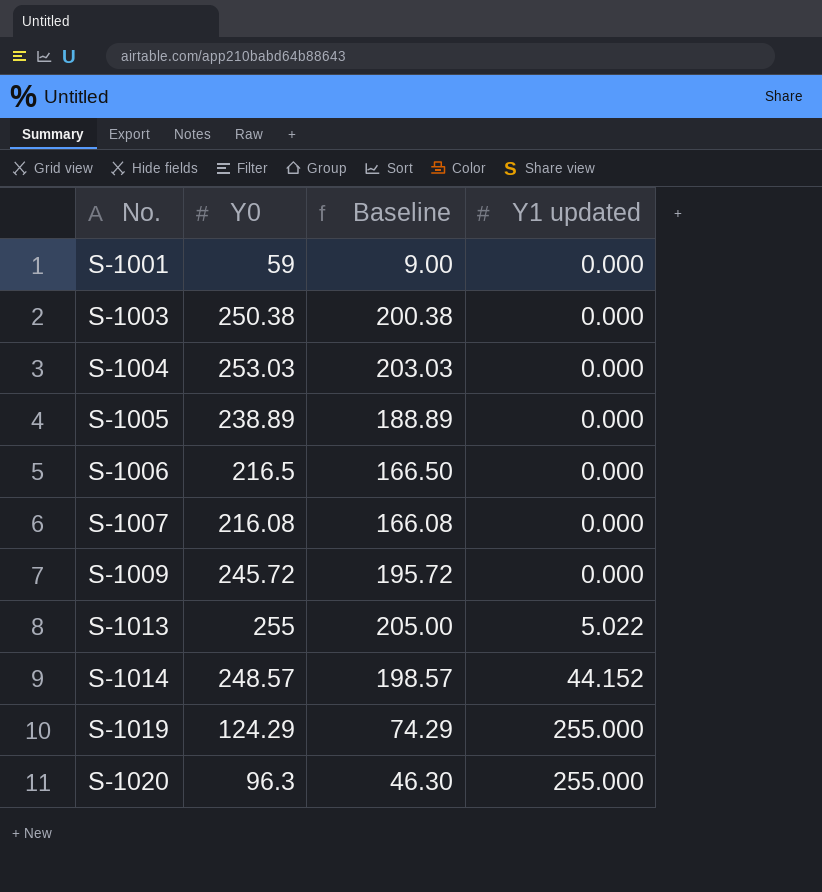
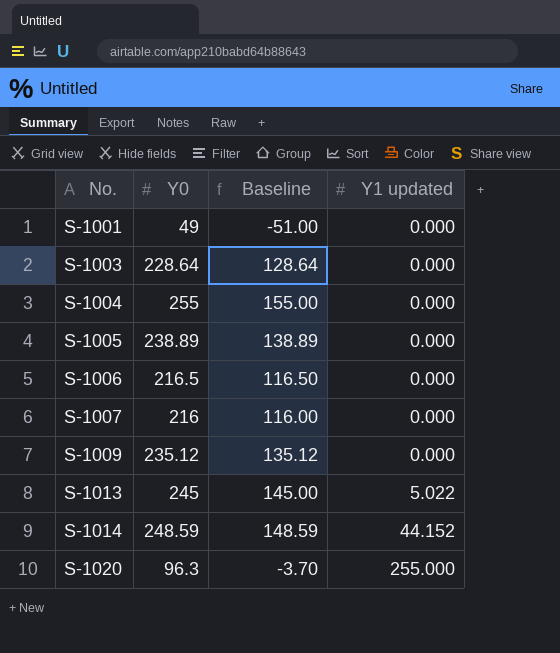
column Baseline | formula: [Y0] - 50 -> [Y0] - 100
row S-1019: 124.29 | 74.29 | 255.000 -> none
S-1001 | Y0: 59 -> 49
S-1003 | Y0: 250.38 -> 228.64
S-1004 | Y0: 253.03 -> 255
S-1007 | Y0: 216.08 -> 216
S-1009 | Y0: 245.72 -> 235.12
S-1013 | Y0: 255 -> 245
S-1014 | Y0: 248.57 -> 248.59

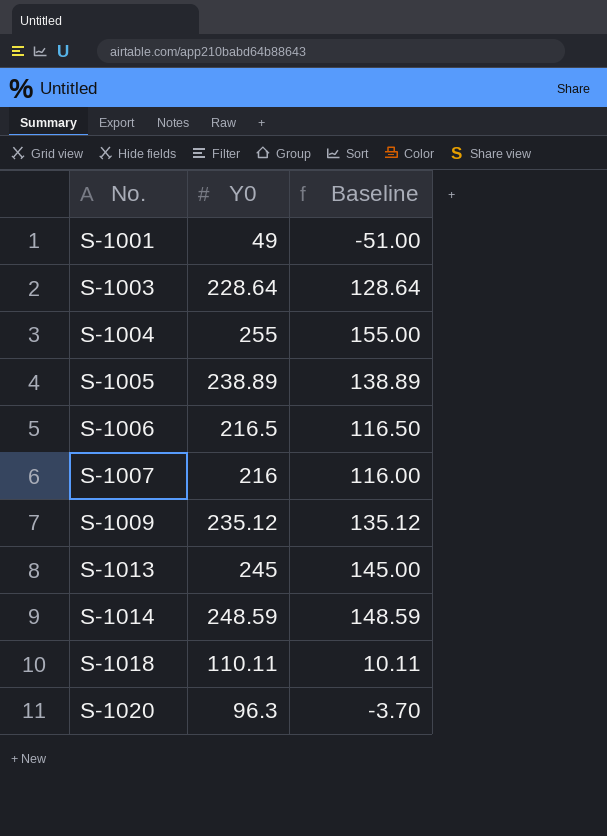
column Y1 updated | position: 4 -> none
row S-1018: none -> 110.11 | 10.11

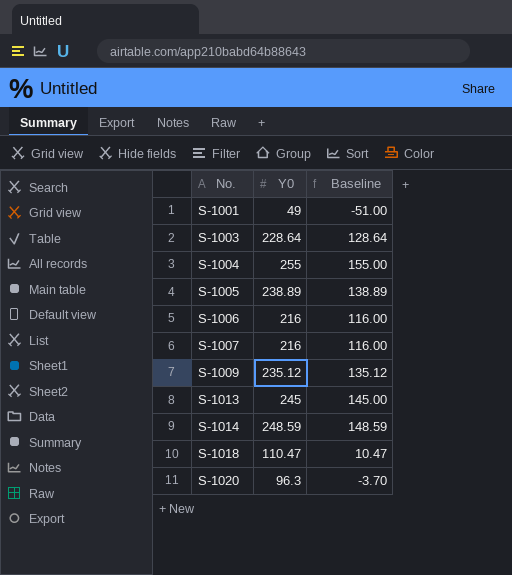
S-1006 | Y0: 216.5 -> 216
S-1006 | Baseline: 116.50 -> 116.00
S-1018 | Y0: 110.11 -> 110.47
S-1018 | Baseline: 10.11 -> 10.47

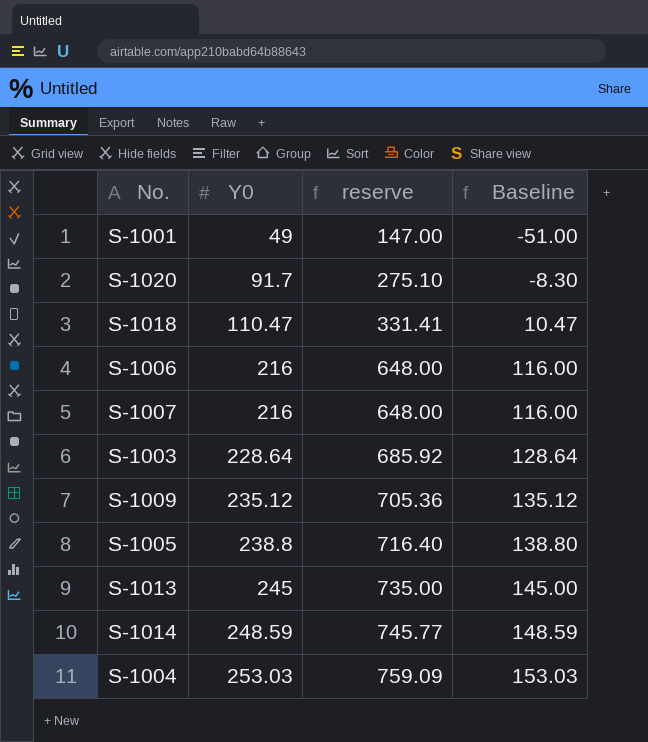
row order: No. ascending -> Y0 ascending
column reserve | formula: none -> [Y0] * 3
S-1020 | Y0: 96.3 -> 91.7
S-1020 | Baseline: -3.70 -> -8.30
S-1005 | Y0: 238.89 -> 238.8
S-1005 | Baseline: 138.89 -> 138.80
S-1004 | Y0: 255 -> 253.03
S-1004 | Baseline: 155.00 -> 153.03

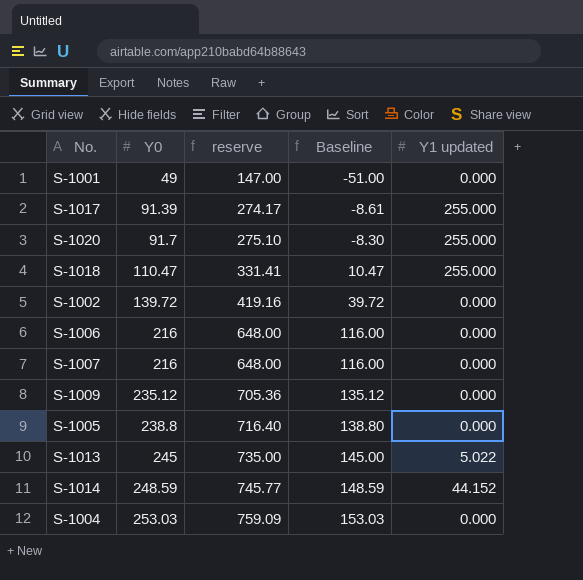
column Y1 updated | position: none -> 5
row S-1003: 228.64 | 685.92 | 128.64 -> none
row S-1017: none -> 91.39 | 274.17 | -8.61 | 255.000
row S-1002: none -> 139.72 | 419.16 | 39.72 | 0.000

